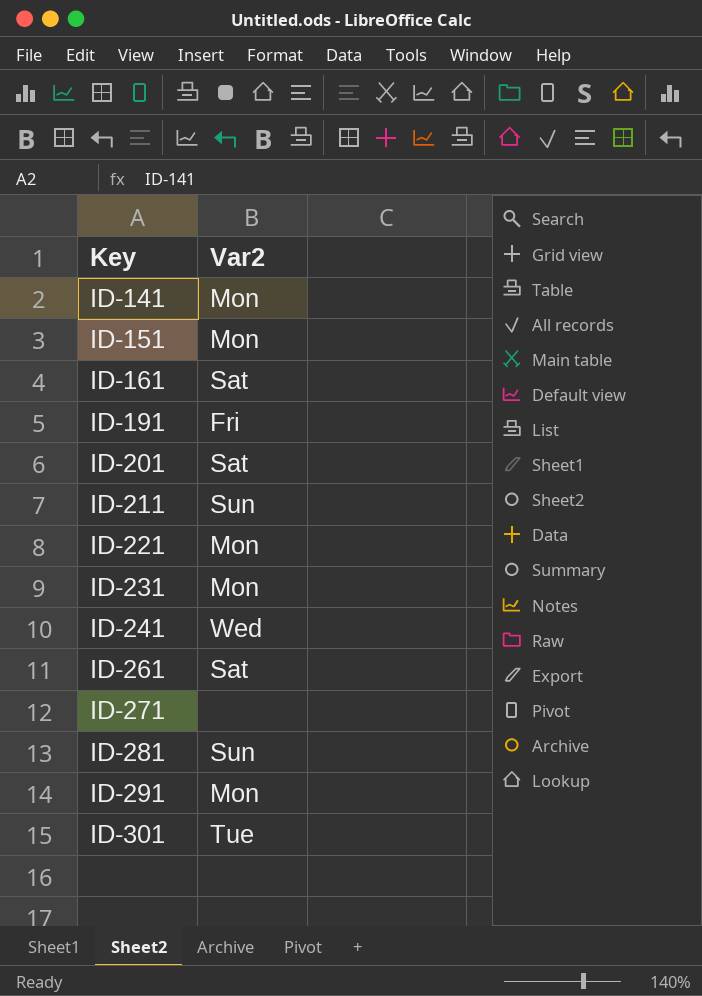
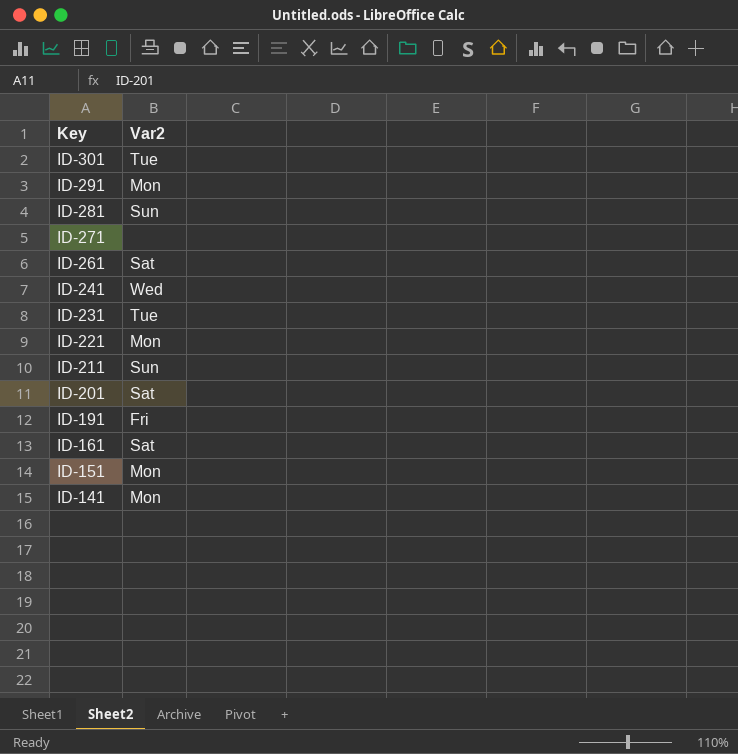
row order: Key ascending -> Key descending
ID-231 | Var2: Mon -> Tue

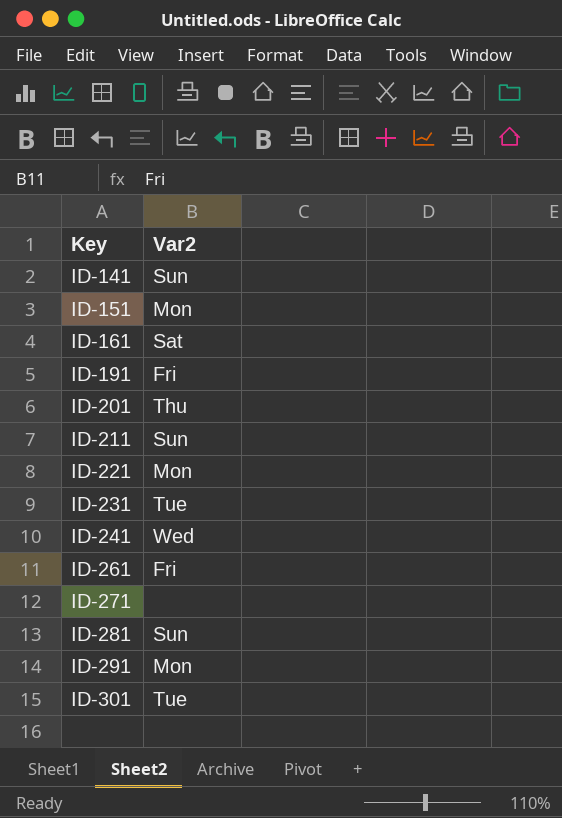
row order: Key descending -> Key ascending
ID-141 | Var2: Mon -> Sun
ID-201 | Var2: Sat -> Thu
ID-261 | Var2: Sat -> Fri

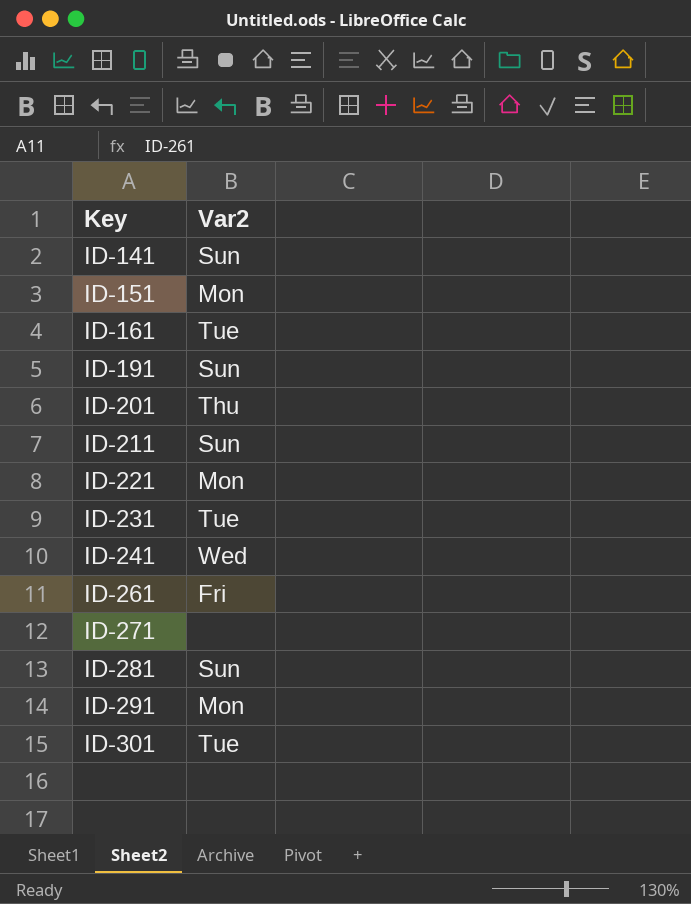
ID-161 | Var2: Sat -> Tue
ID-191 | Var2: Fri -> Sun

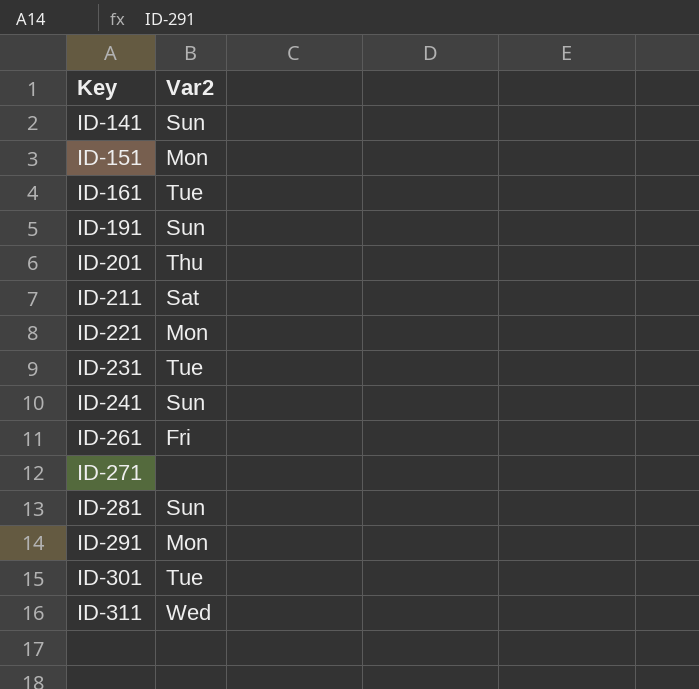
ID-211 | Var2: Sun -> Sat
ID-241 | Var2: Wed -> Sun
row ID-311: none -> Wed

